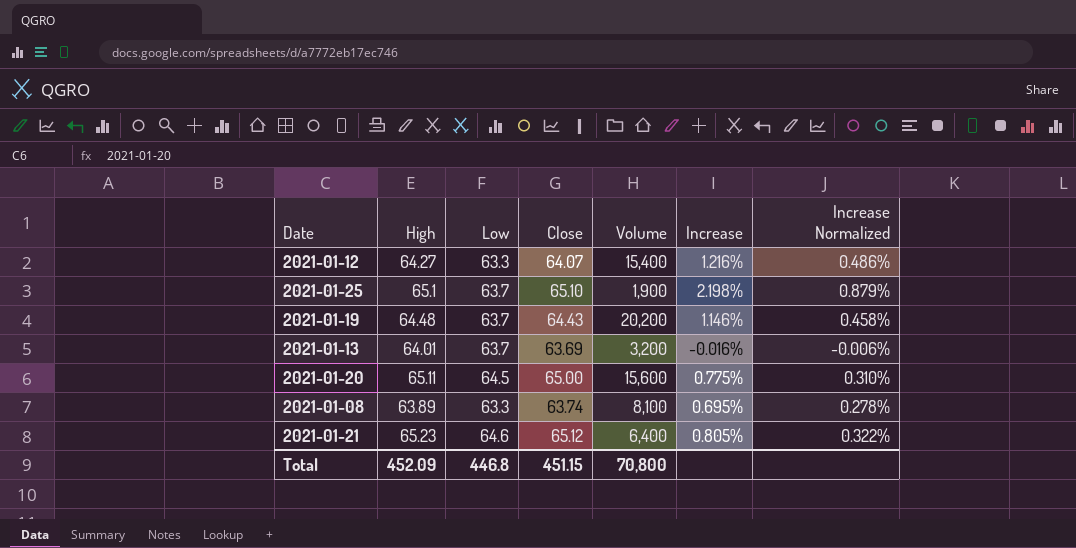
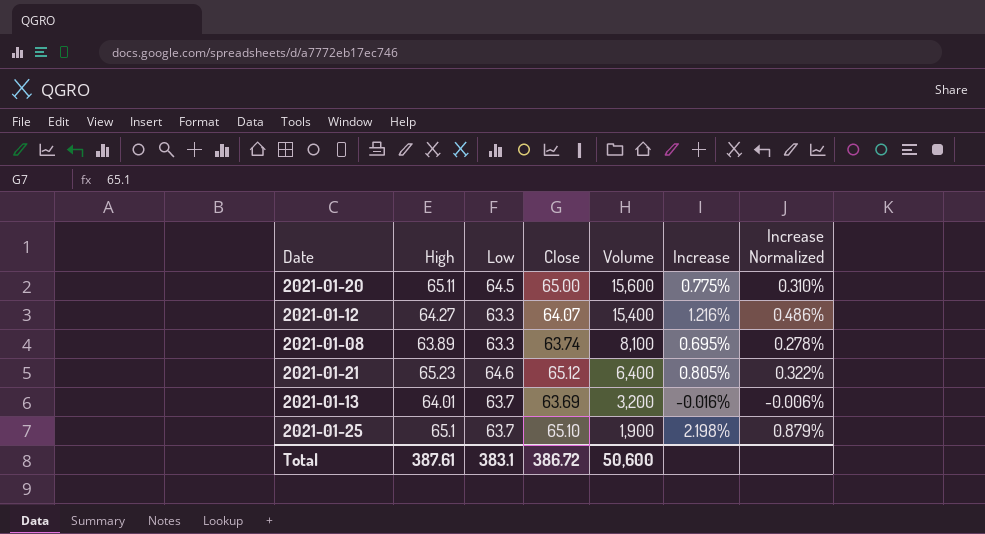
row order: none -> Volume descending
row 2021-01-19: 64.48 | 63.7 | 64.43 | 20,200 | 1.146% | 0.458% -> none
Total | High: 452.09 -> 387.61
Total | Low: 446.8 -> 383.1
Total | Close: 451.15 -> 386.72
Total | Volume: 70,800 -> 50,600

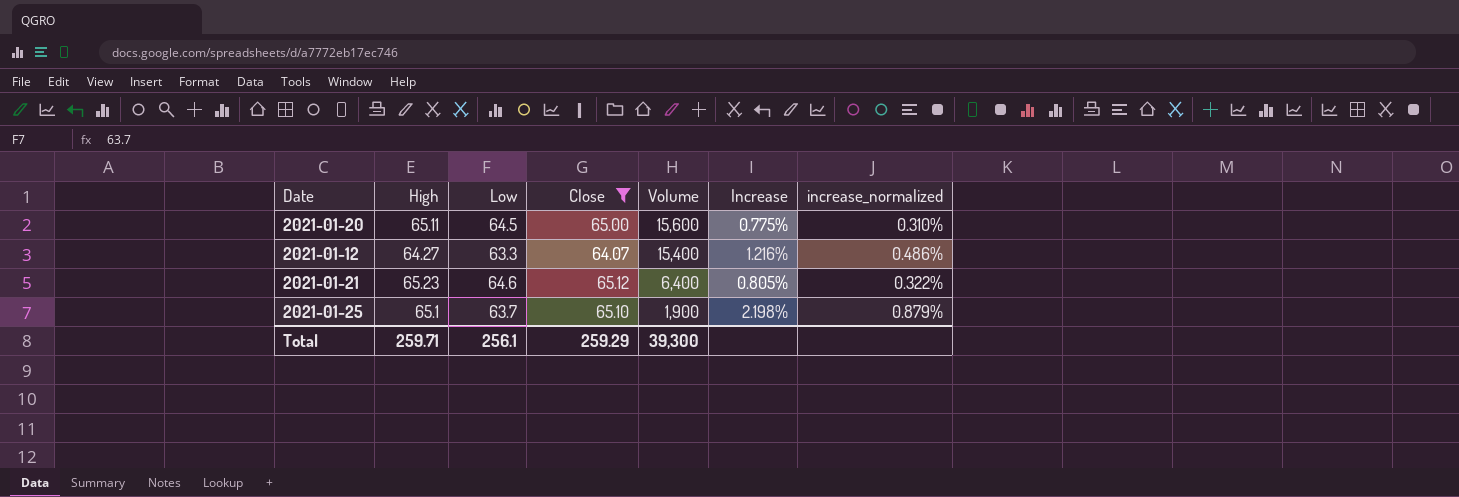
filter: none -> Close >= 64.07
column name: Increase Normalized -> increase_normalized
Total | High: 387.61 -> 259.71
Total | Low: 383.1 -> 256.1
Total | Close: 386.72 -> 259.29
Total | Volume: 50,600 -> 39,300

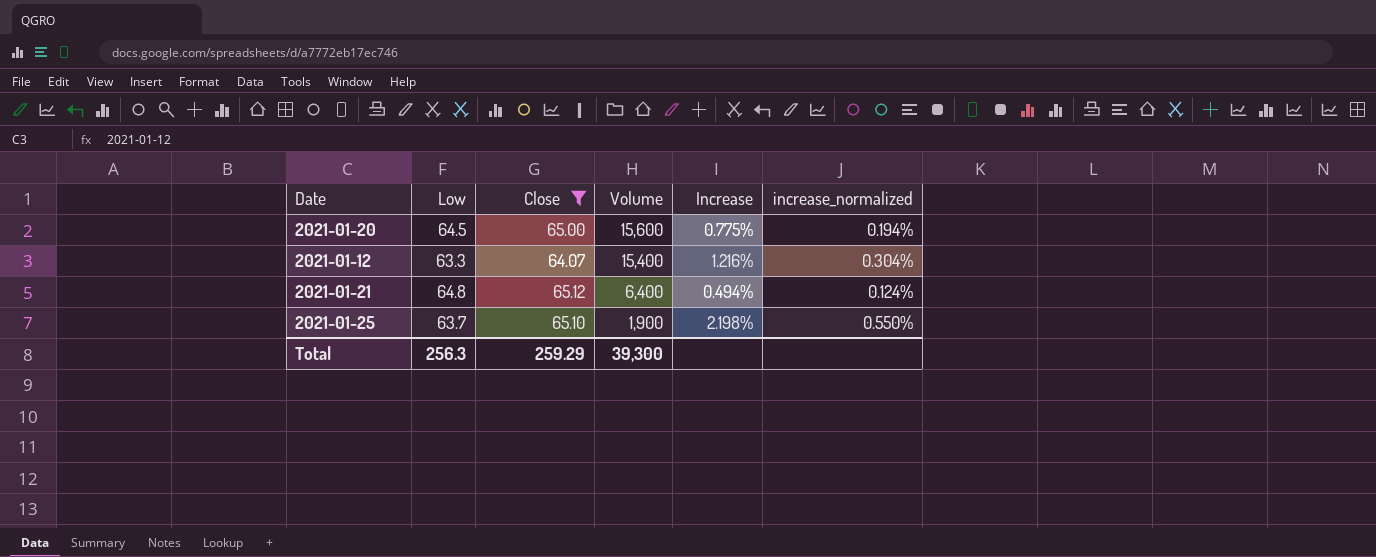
column High | position: 2 -> none
column increase_normalized | formula: [Increase] * 0.4 -> [Increase] * 0.25
2021-01-21 | Low: 64.6 -> 64.8
2021-01-21 | Increase: 0.805% -> 0.494%
Total | Low: 256.1 -> 256.3

